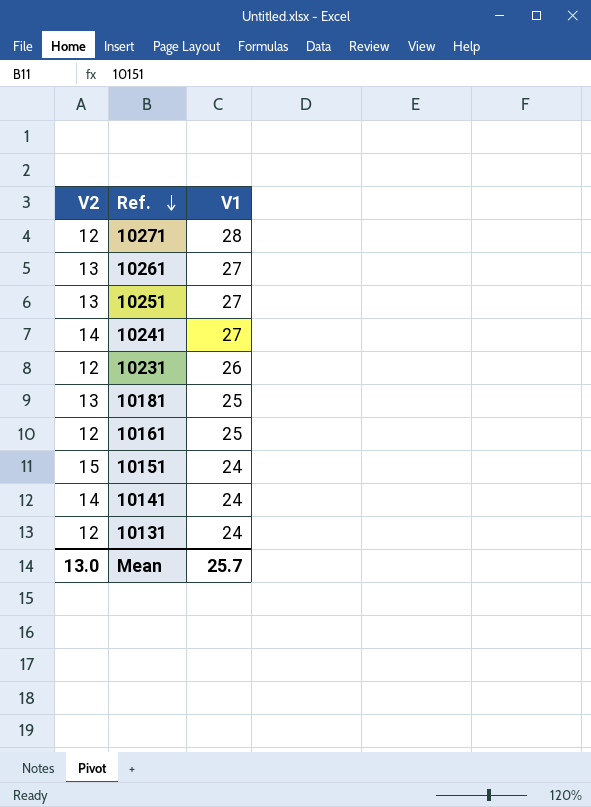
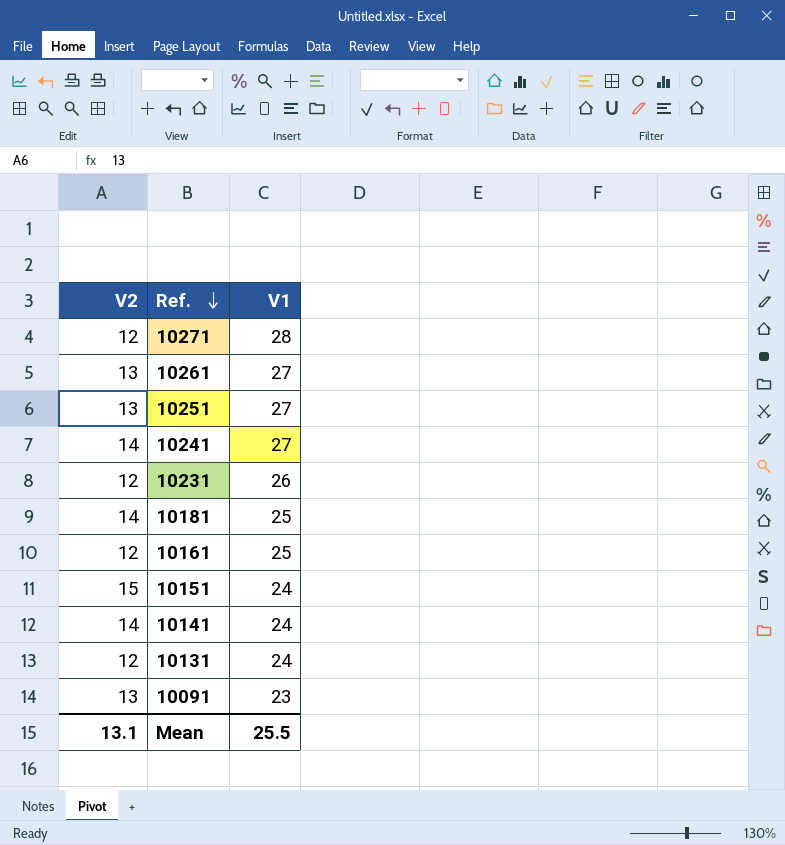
10181 | V2: 13 -> 14
row 10091: none -> 13 | 23
Mean | V2: 13.0 -> 13.1
Mean | V1: 25.7 -> 25.5

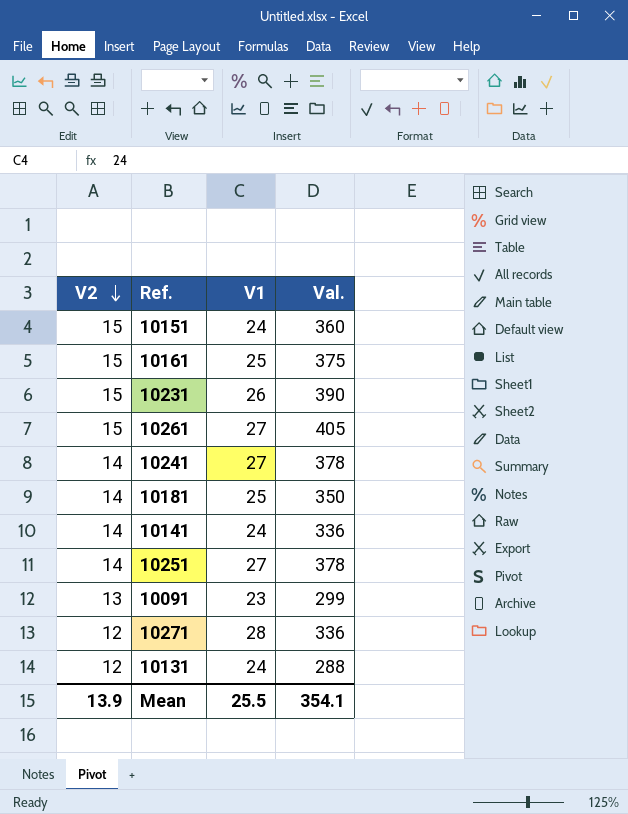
row order: Ref. descending -> V2 descending
column Val. | formula: none -> [V2] * [V1]
10161 | V2: 12 -> 15
10231 | V2: 12 -> 15
10261 | V2: 13 -> 15
10251 | V2: 13 -> 14
Mean | V2: 13.1 -> 13.9

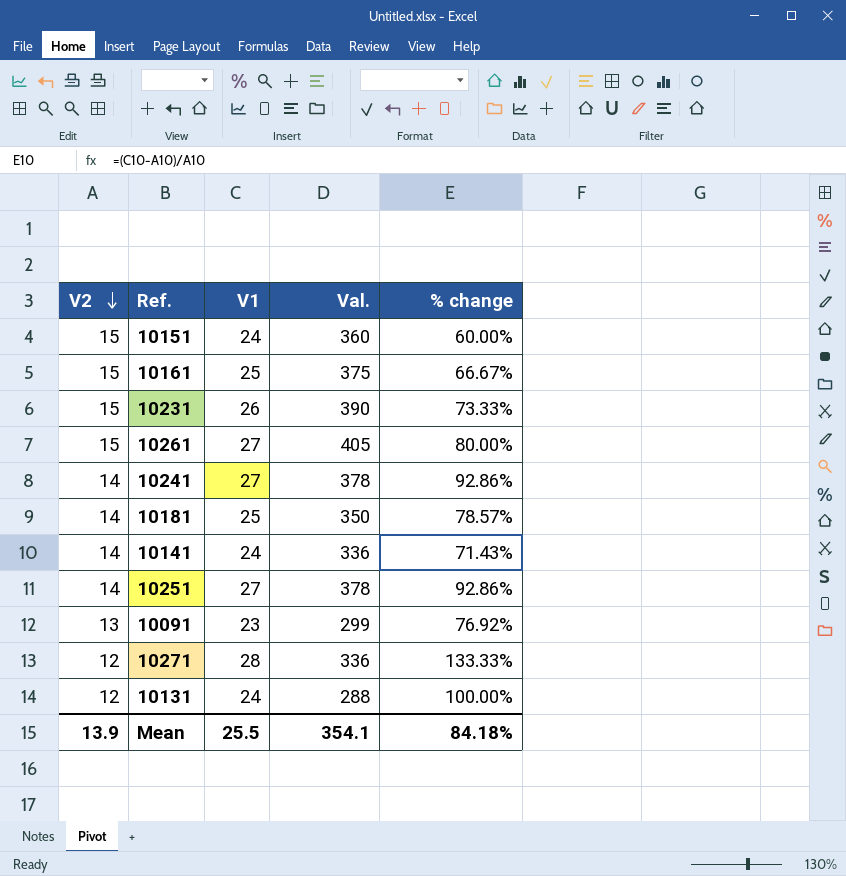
column % change | formula: none -> ([V1] - [V2]) / [V2]

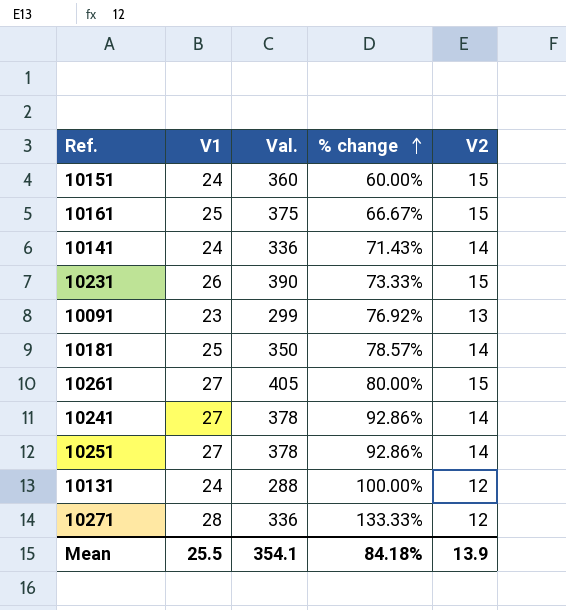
row order: V2 descending -> % change ascending
column V2 | position: 1 -> 5

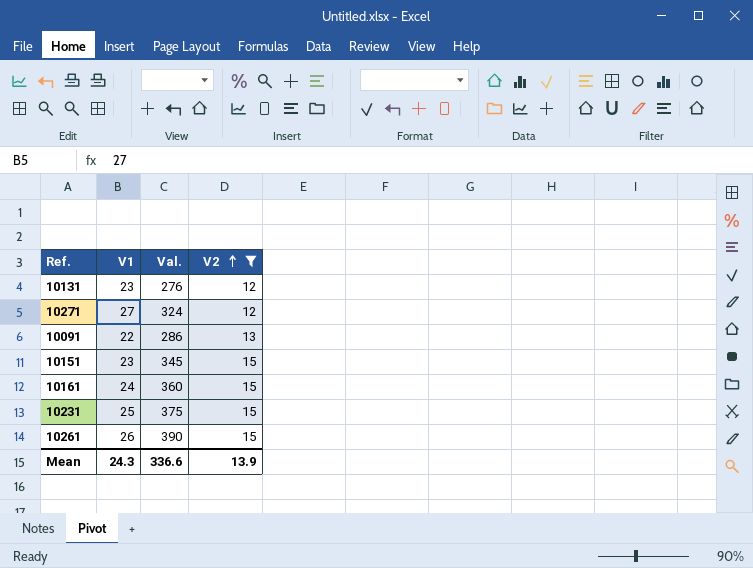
filter: none -> V2 != 14
row order: % change ascending -> V2 ascending
column % change | formula: ([V1] - [V2]) / [V2] -> none
10131 | V1: 24 -> 23
10131 | Val.: 288 -> 276
10271 | V1: 28 -> 27
10271 | Val.: 336 -> 324
10091 | V1: 23 -> 22
10091 | Val.: 299 -> 286
10151 | V1: 24 -> 23
10151 | Val.: 360 -> 345
10161 | V1: 25 -> 24
10161 | Val.: 375 -> 360
10231 | V1: 26 -> 25
10231 | Val.: 390 -> 375
10261 | V1: 27 -> 26
10261 | Val.: 405 -> 390
Mean | V1: 25.5 -> 24.3
Mean | Val.: 354.1 -> 336.6

